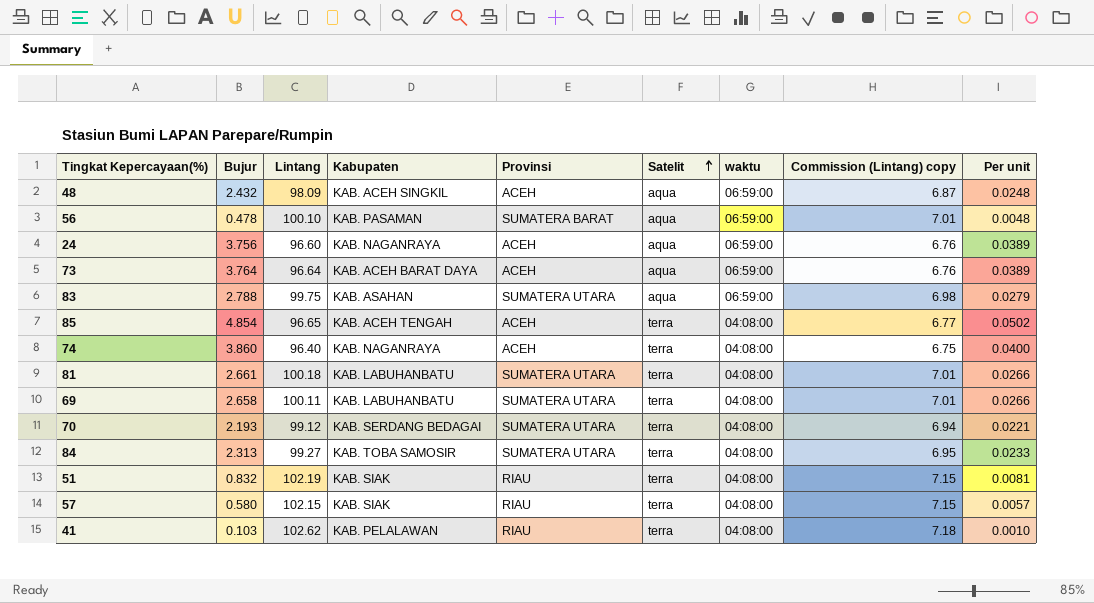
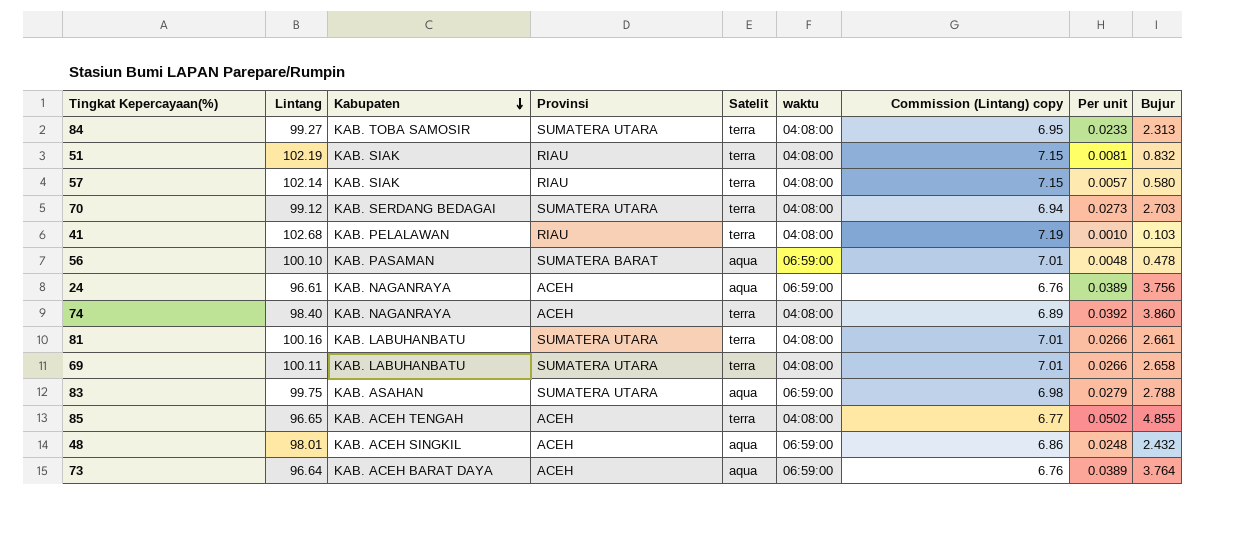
row order: Satelit ascending -> Kabupaten descending
column Bujur | position: 2 -> 9
57 | Lintang: 102.15 -> 102.14
70 | Per unit: 0.0221 -> 0.0273
70 | Bujur: 2.193 -> 2.703
41 | Lintang: 102.62 -> 102.68
41 | Commission (Lintang) copy: 7.18 -> 7.19
24 | Lintang: 96.60 -> 96.61
74 | Lintang: 96.40 -> 98.40
74 | Commission (Lintang) copy: 6.75 -> 6.89
74 | Per unit: 0.0400 -> 0.0392
81 | Lintang: 100.18 -> 100.16
85 | Bujur: 4.854 -> 4.855
48 | Lintang: 98.09 -> 98.01
48 | Commission (Lintang) copy: 6.87 -> 6.86

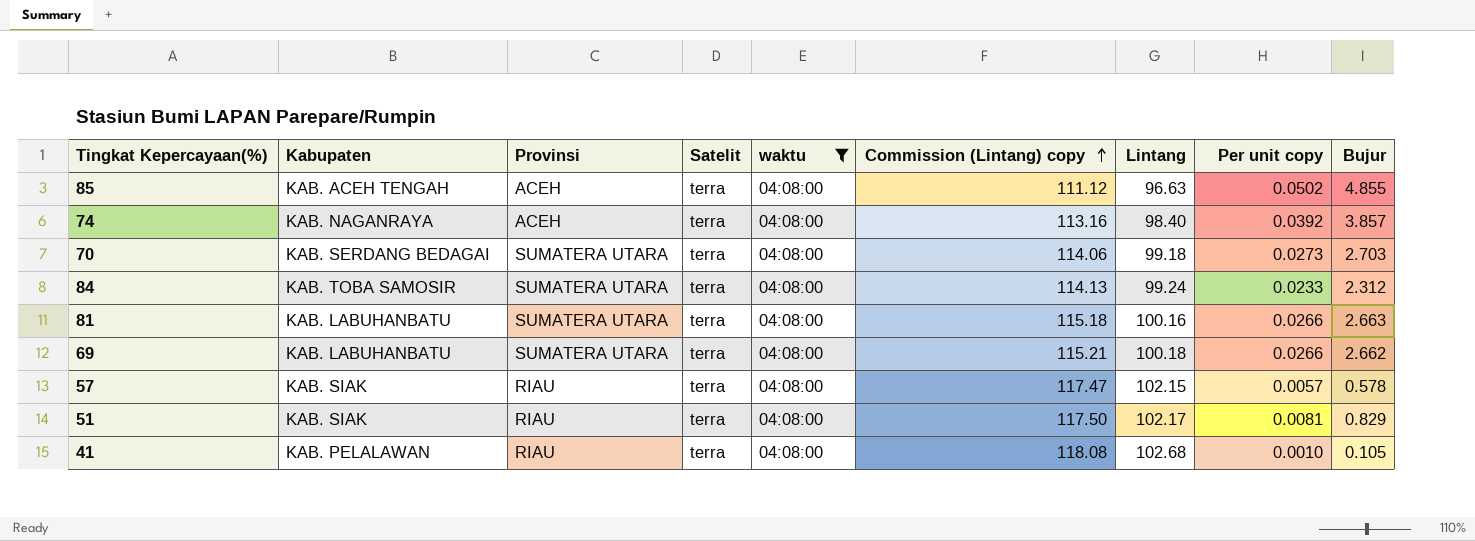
filter: none -> waktu = 04:08:00
row order: Kabupaten descending -> Commission (Lintang) copy ascending
column Commission (Lintang) copy | formula: [Lintang] * 0.07 -> [Lintang] * 1.15
column Lintang | position: 2 -> 7
column name: Per unit -> Per unit copy
85 | Lintang: 96.65 -> 96.63
74 | Bujur: 3.860 -> 3.857
70 | Lintang: 99.12 -> 99.18
84 | Lintang: 99.27 -> 99.24
84 | Bujur: 2.313 -> 2.312
81 | Bujur: 2.661 -> 2.663
69 | Lintang: 100.11 -> 100.18
69 | Bujur: 2.658 -> 2.662
57 | Lintang: 102.14 -> 102.15
57 | Bujur: 0.580 -> 0.578
51 | Lintang: 102.19 -> 102.17
51 | Bujur: 0.832 -> 0.829
41 | Bujur: 0.103 -> 0.105

